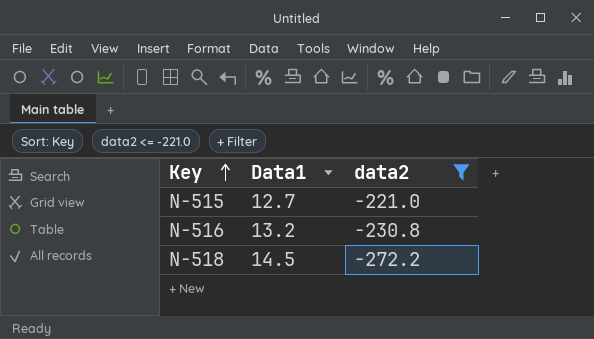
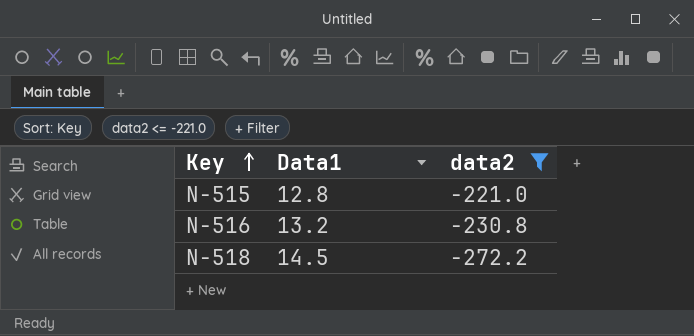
N-515 | Data1: 12.7 -> 12.8

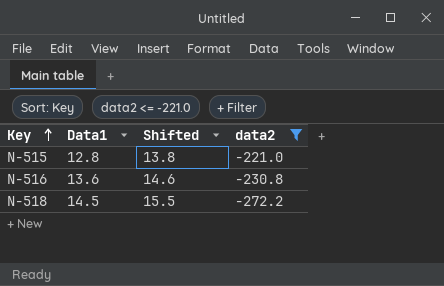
column Shifted | formula: none -> [Data1] + 1
N-516 | Data1: 13.2 -> 13.6

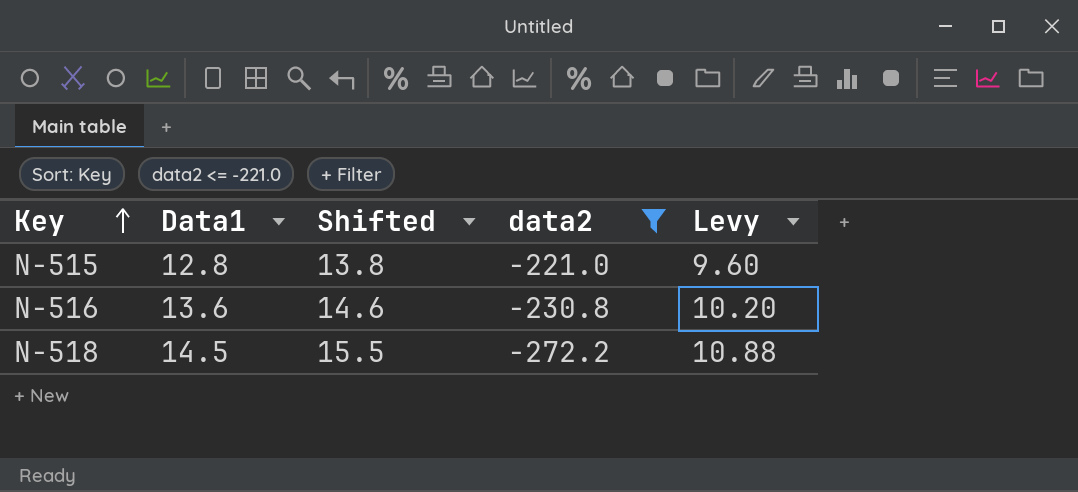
column Levy | formula: none -> [Data1] * 0.75

